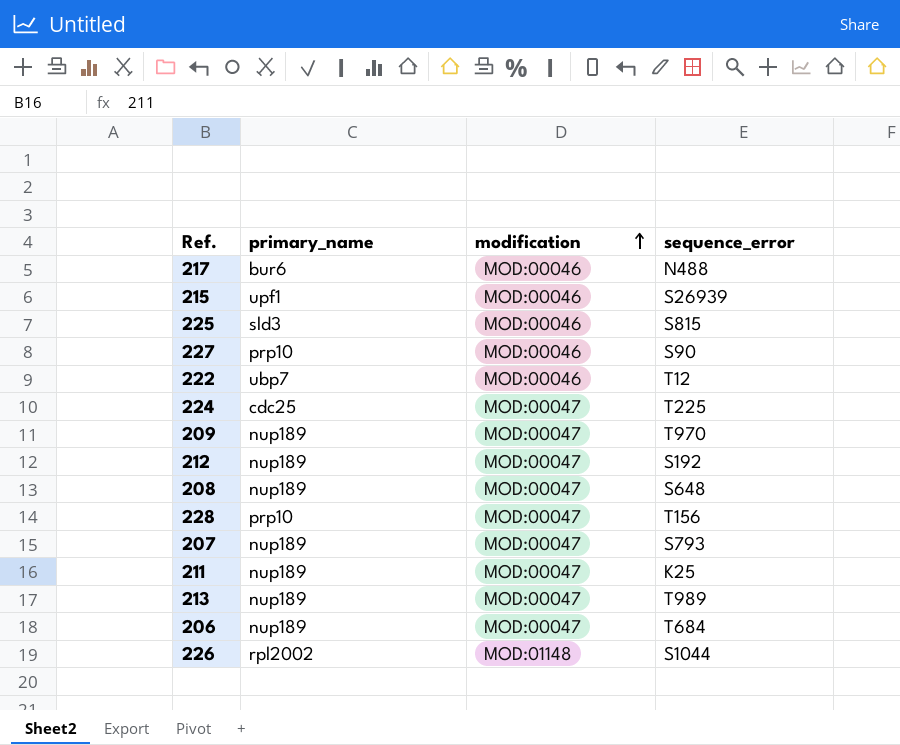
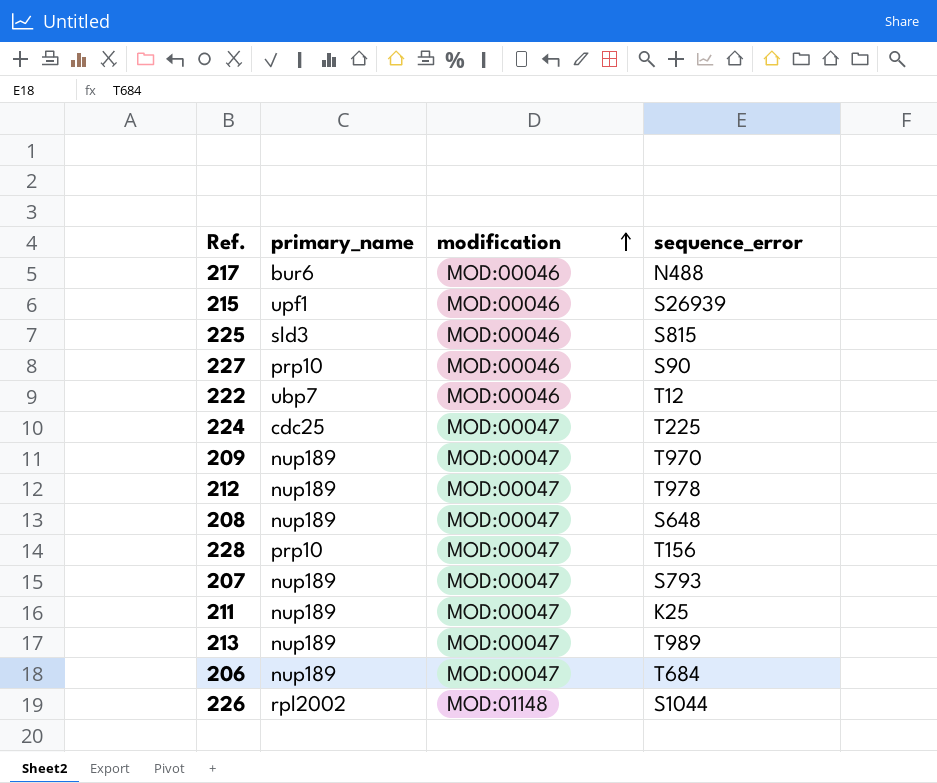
212 | sequence_error: S192 -> T978

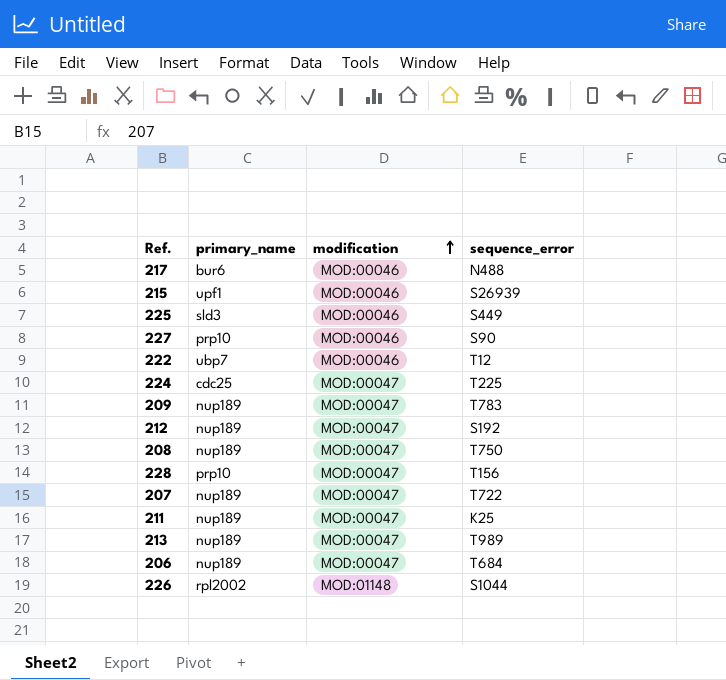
225 | sequence_error: S815 -> S449
209 | sequence_error: T970 -> T783
212 | sequence_error: T978 -> S192
208 | sequence_error: S648 -> T750
207 | sequence_error: S793 -> T722

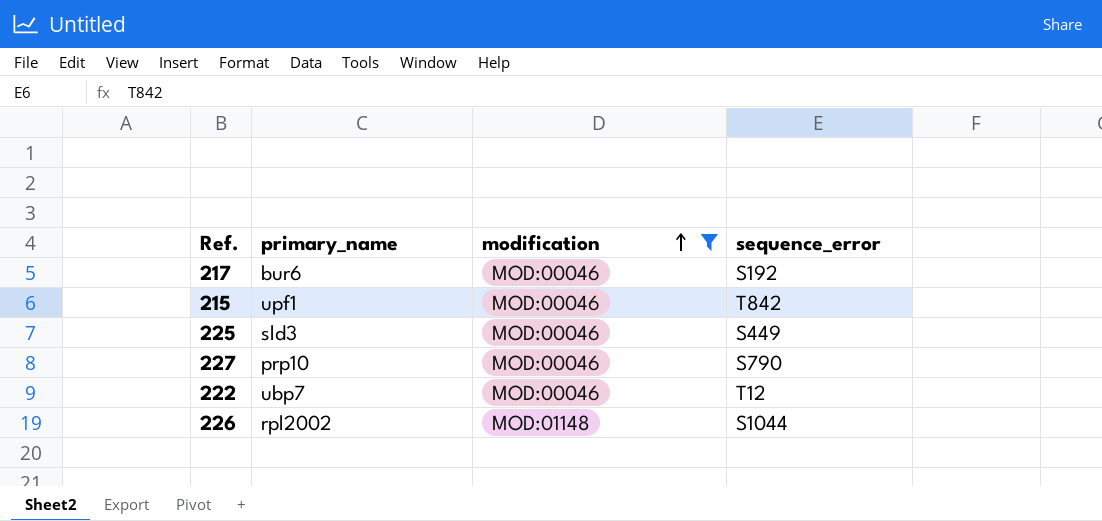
filter: none -> modification != MOD:00047
217 | sequence_error: N488 -> S192
215 | sequence_error: S26939 -> T842
227 | sequence_error: S90 -> S790

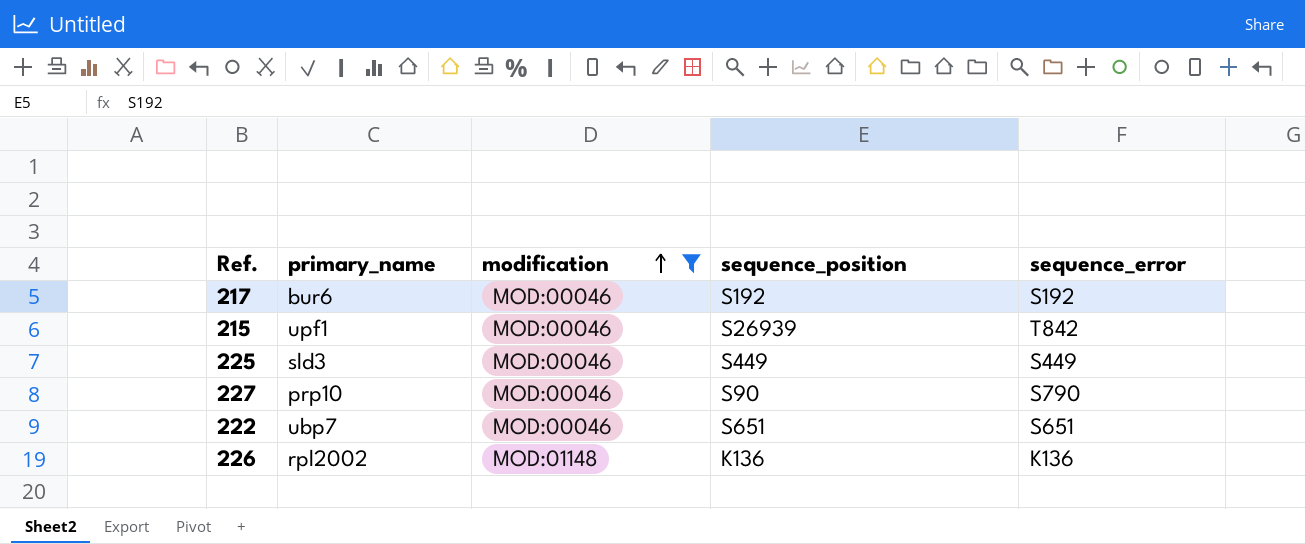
column sequence_position | position: none -> 4
222 | sequence_error: T12 -> S651
226 | sequence_error: S1044 -> K136

